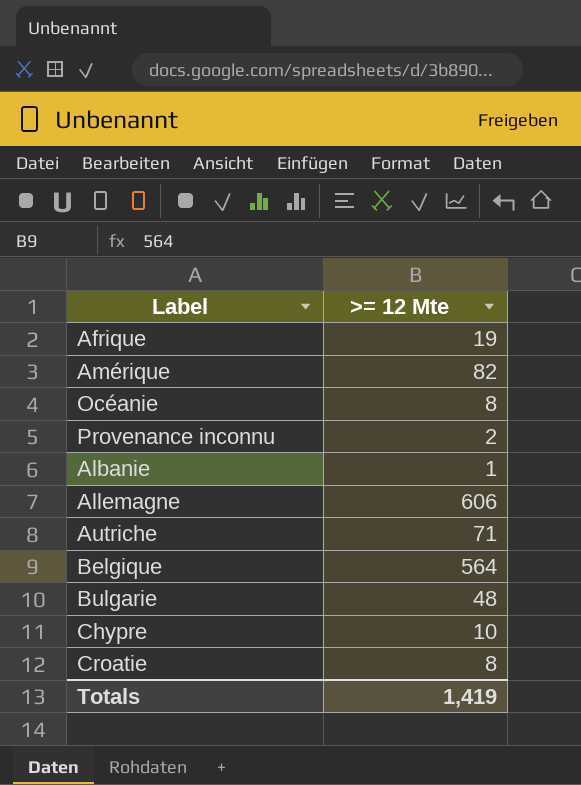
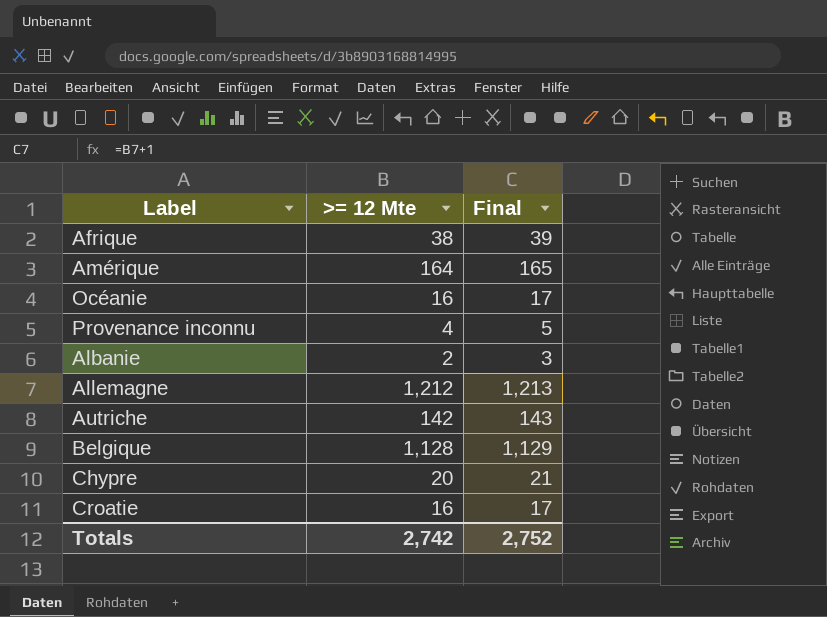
column Final | formula: none -> [>= 12 Mte] + 1
row Bulgarie: 48 -> none
Afrique | >= 12 Mte: 19 -> 38
Amérique | >= 12 Mte: 82 -> 164
Océanie | >= 12 Mte: 8 -> 16
Provenance inconnu | >= 12 Mte: 2 -> 4
Albanie | >= 12 Mte: 1 -> 2
Allemagne | >= 12 Mte: 606 -> 1,212
Autriche | >= 12 Mte: 71 -> 142
Belgique | >= 12 Mte: 564 -> 1,128
Chypre | >= 12 Mte: 10 -> 20
Croatie | >= 12 Mte: 8 -> 16
Totals | >= 12 Mte: 1,419 -> 2,742

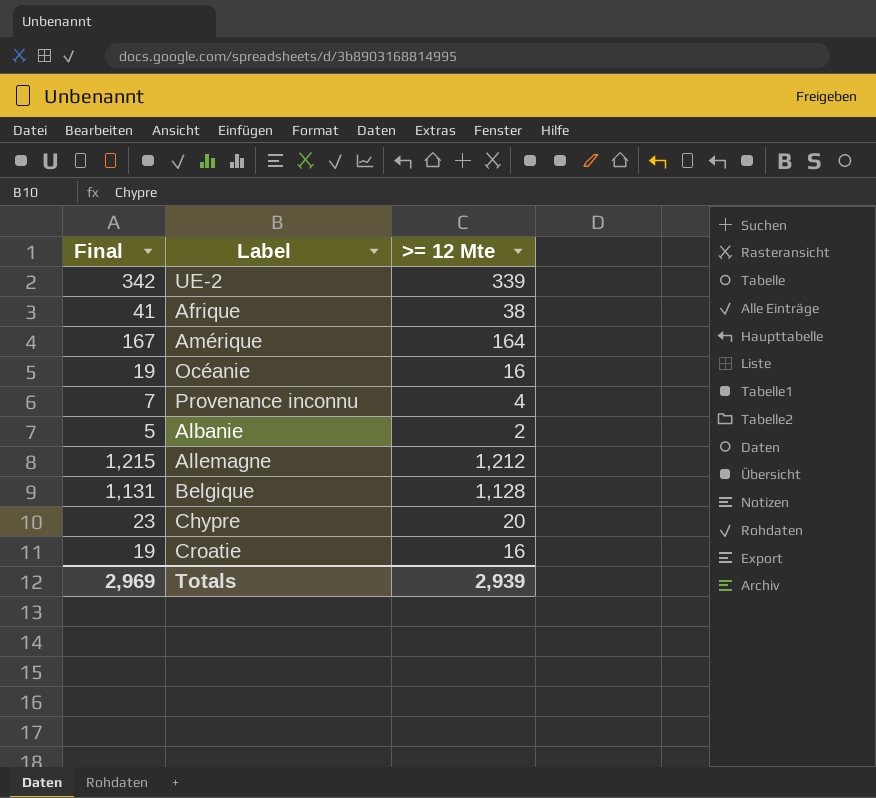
column Final | formula: [>= 12 Mte] + 1 -> [>= 12 Mte] + 3
column Final | position: 3 -> 1
row Autriche: 142 | 143 -> none
row UE-2: none -> 342 | 339
Totals | Final: 2,752 -> 2,969
Totals | >= 12 Mte: 2,742 -> 2,939

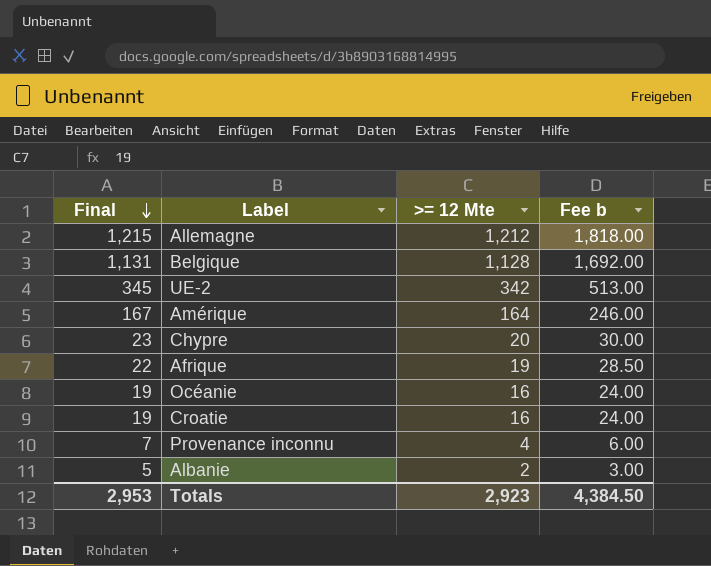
row order: none -> Final descending
column Fee b | formula: none -> [>= 12 Mte] * 1.5
UE-2 | Final: 342 -> 345
UE-2 | >= 12 Mte: 339 -> 342
Afrique | Final: 41 -> 22
Afrique | >= 12 Mte: 38 -> 19
Totals | Final: 2,969 -> 2,953
Totals | >= 12 Mte: 2,939 -> 2,923

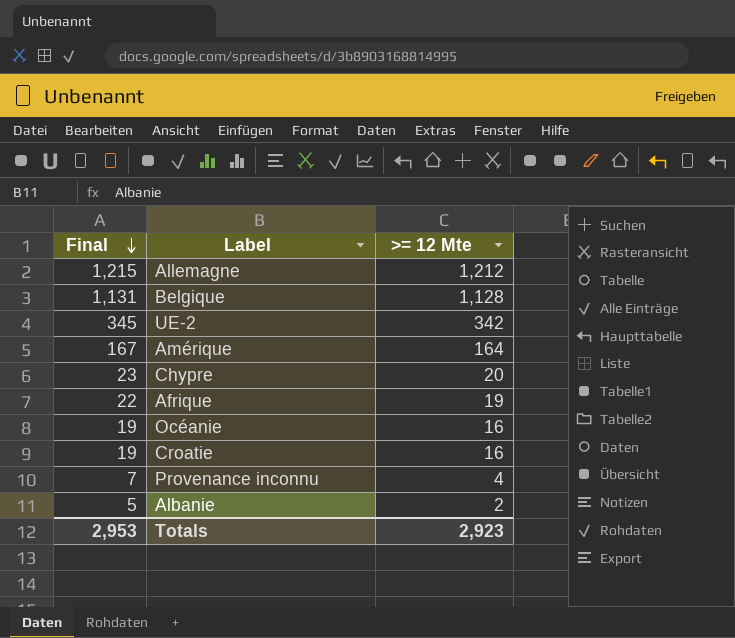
column Fee b | formula: [>= 12 Mte] * 1.5 -> none

